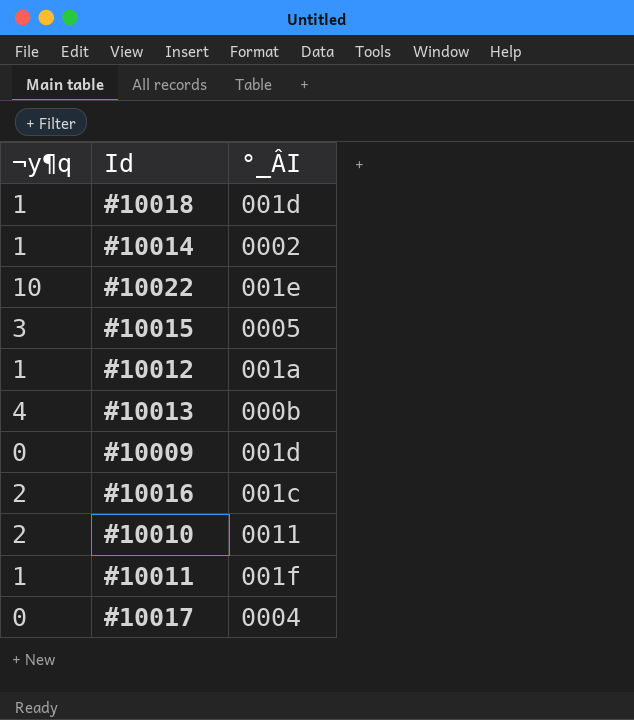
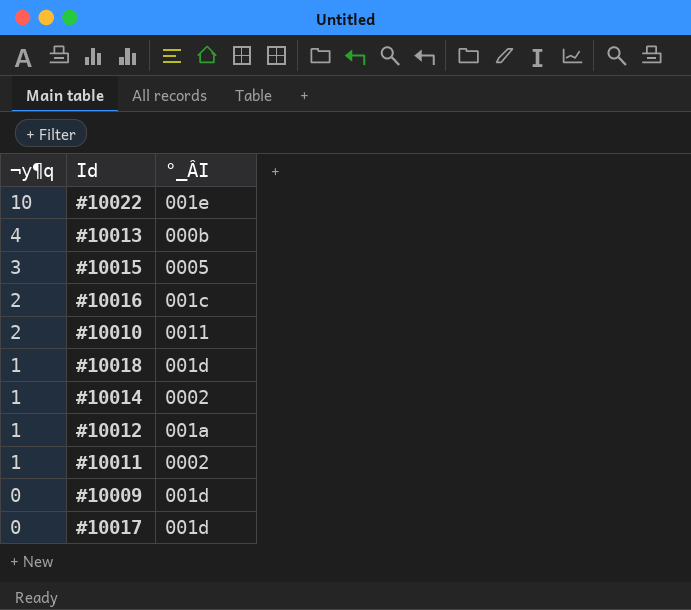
row order: none -> ¬y¶q descending
#10011 | °_ÂI: 001f -> 0002
#10017 | °_ÂI: 0004 -> 001d

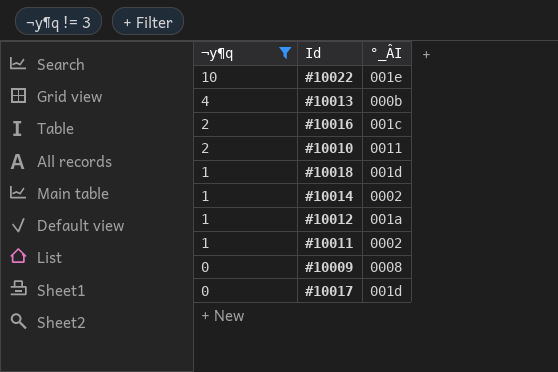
filter: none -> ¬y¶q != 3
#10009 | °_ÂI: 001d -> 0008

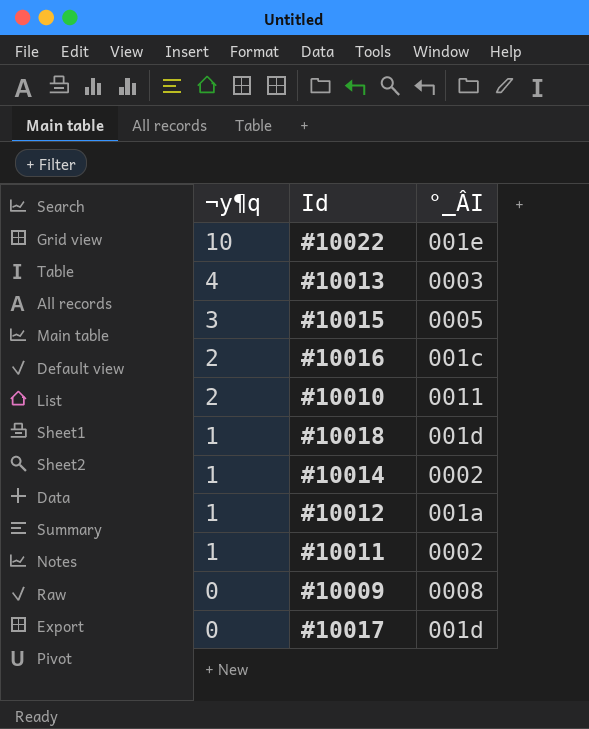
filter: ¬y¶q != 3 -> none
#10013 | °_ÂI: 000b -> 0003

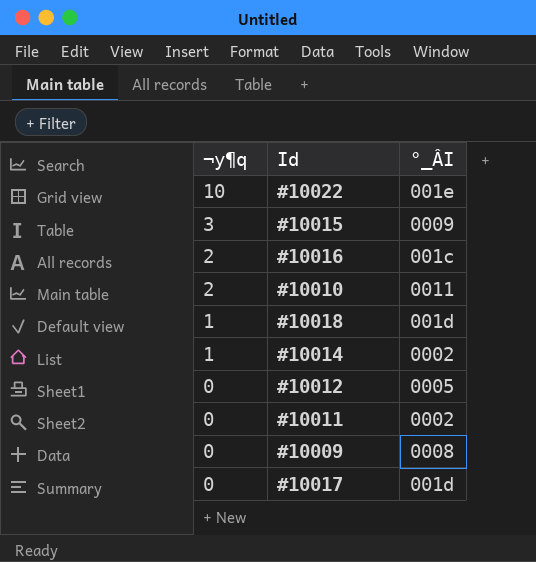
row #10013: 4 | 0003 -> none
#10015 | °_ÂI: 0005 -> 0009
#10012 | ¬y¶q: 1 -> 0
#10012 | °_ÂI: 001a -> 0005
#10011 | ¬y¶q: 1 -> 0

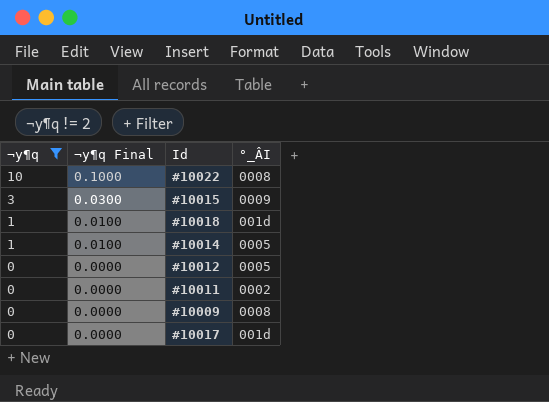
filter: none -> ¬y¶q != 2
column ¬y¶q Final | formula: none -> [¬y¶q] * 0.01
#10022 | °_ÂI: 001e -> 0008
#10014 | °_ÂI: 0002 -> 0005

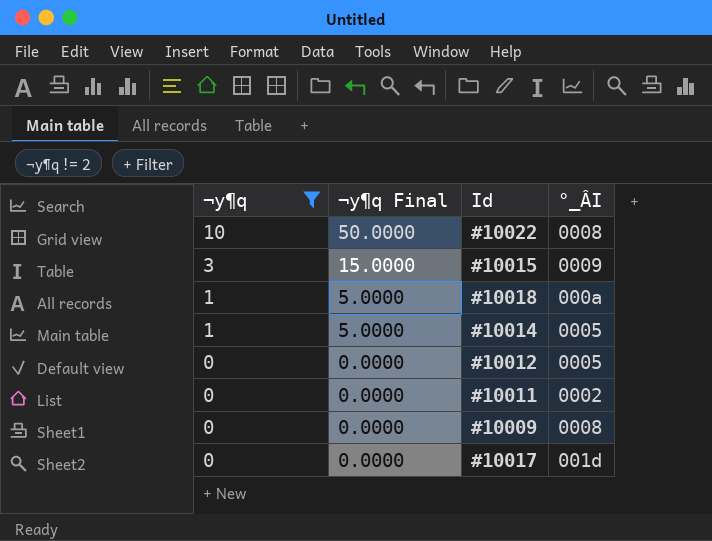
column ¬y¶q Final | formula: [¬y¶q] * 0.01 -> [¬y¶q] * 5
#10018 | °_ÂI: 001d -> 000a

